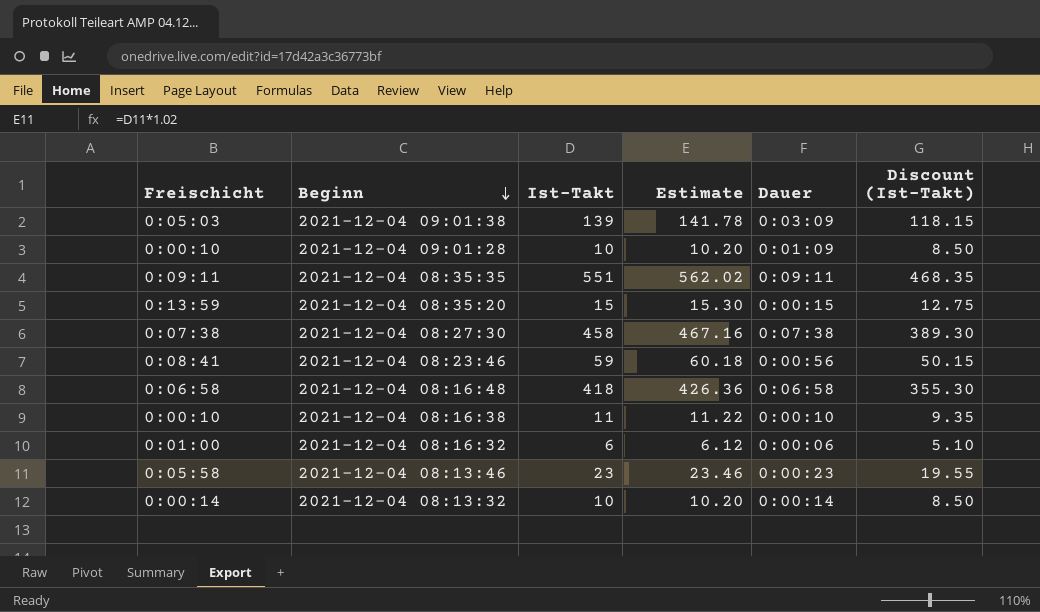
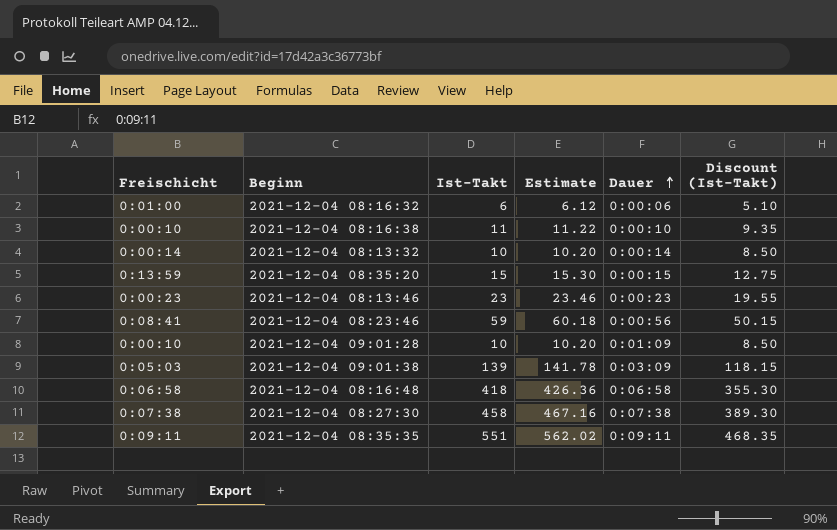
row order: Beginn descending -> Dauer ascending
2021-12-04 08:13:46 | Freischicht: 0:05:58 -> 0:00:23

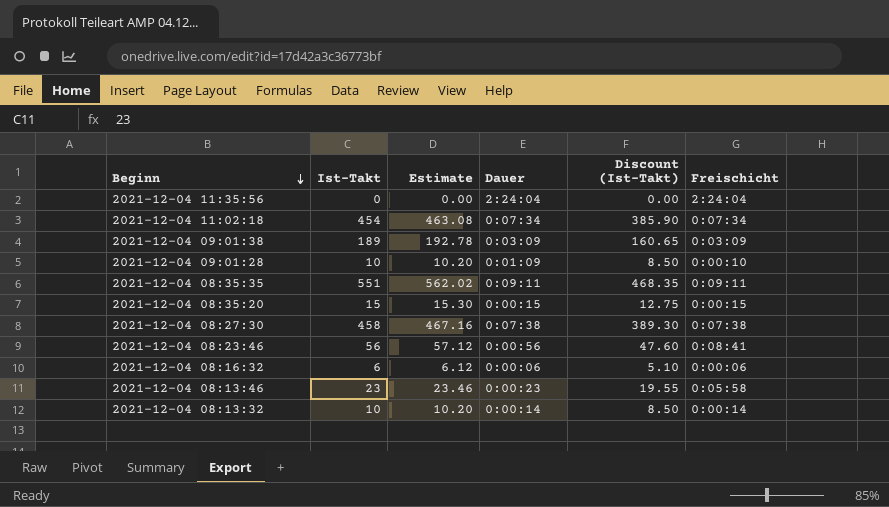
row order: Dauer ascending -> Beginn descending
column Freischicht | position: 1 -> 6
row 2021-12-04 08:16:38: 0:00:10 | 11 | 11.22 | 0:00:10 | 9.35 -> none
row 2021-12-04 08:16:48: 0:06:58 | 418 | 426.36 | 0:06:58 | 355.30 -> none
row 2021-12-04 11:35:56: none -> 0 | 0.00 | 2:24:04 | 0.00 | 2:24:04
row 2021-12-04 11:02:18: none -> 454 | 463.08 | 0:07:34 | 385.90 | 0:07:34
2021-12-04 09:01:38 | Ist-Takt: 139 -> 189
2021-12-04 09:01:38 | Estimate: 141.78 -> 192.78
2021-12-04 09:01:38 | Discount (Ist-Takt): 118.15 -> 160.65
2021-12-04 09:01:38 | Freischicht: 0:05:03 -> 0:03:09
2021-12-04 08:35:20 | Freischicht: 0:13:59 -> 0:00:15
2021-12-04 08:23:46 | Ist-Takt: 59 -> 56
2021-12-04 08:23:46 | Estimate: 60.18 -> 57.12
2021-12-04 08:23:46 | Discount (Ist-Takt): 50.15 -> 47.60
2021-12-04 08:16:32 | Freischicht: 0:01:00 -> 0:00:06
2021-12-04 08:13:46 | Freischicht: 0:00:23 -> 0:05:58

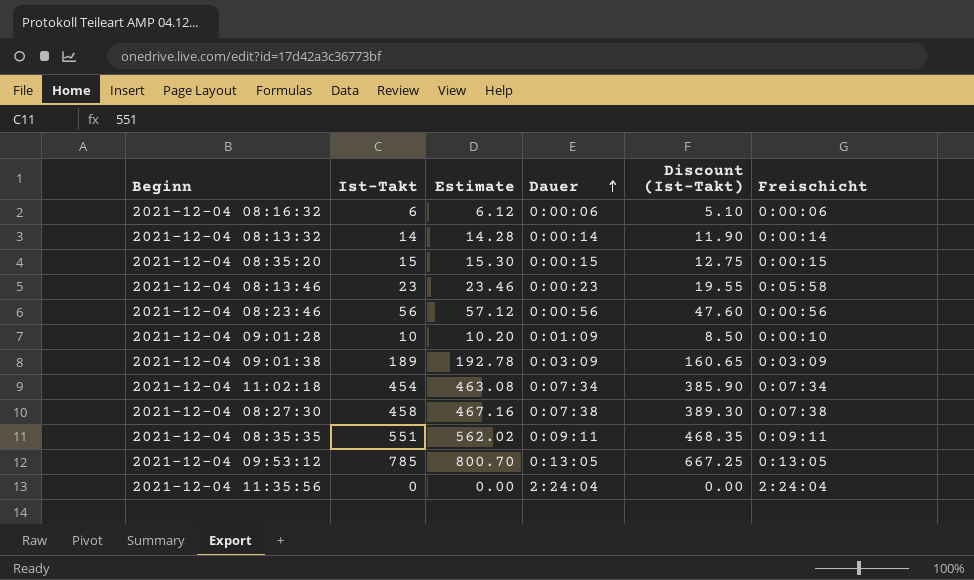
row order: Beginn descending -> Dauer ascending
2021-12-04 08:13:32 | Ist-Takt: 10 -> 14
2021-12-04 08:13:32 | Estimate: 10.20 -> 14.28
2021-12-04 08:13:32 | Discount (Ist-Takt): 8.50 -> 11.90
2021-12-04 08:23:46 | Freischicht: 0:08:41 -> 0:00:56
row 2021-12-04 09:53:12: none -> 785 | 800.70 | 0:13:05 | 667.25 | 0:13:05

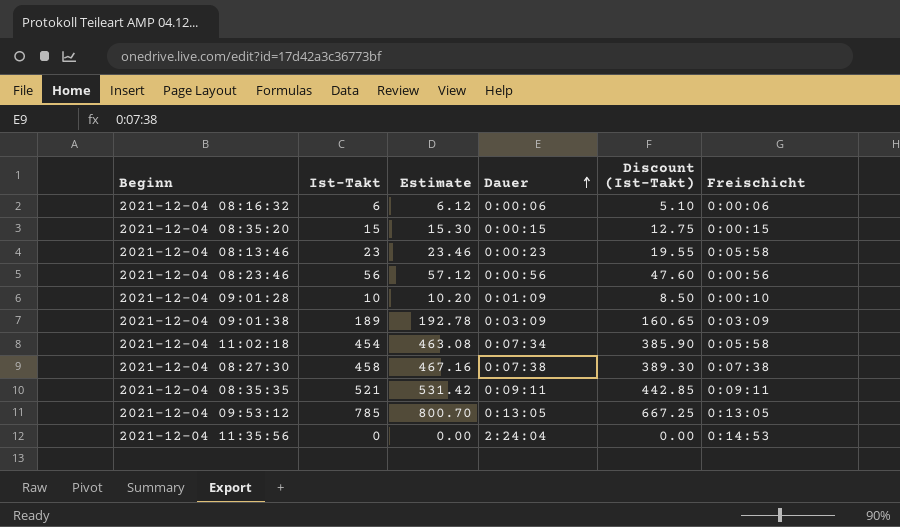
row 2021-12-04 08:13:32: 14 | 14.28 | 0:00:14 | 11.90 | 0:00:14 -> none
2021-12-04 11:02:18 | Freischicht: 0:07:34 -> 0:05:58
2021-12-04 08:35:35 | Ist-Takt: 551 -> 521
2021-12-04 08:35:35 | Estimate: 562.02 -> 531.42
2021-12-04 08:35:35 | Discount (Ist-Takt): 468.35 -> 442.85
2021-12-04 11:35:56 | Freischicht: 2:24:04 -> 0:14:53

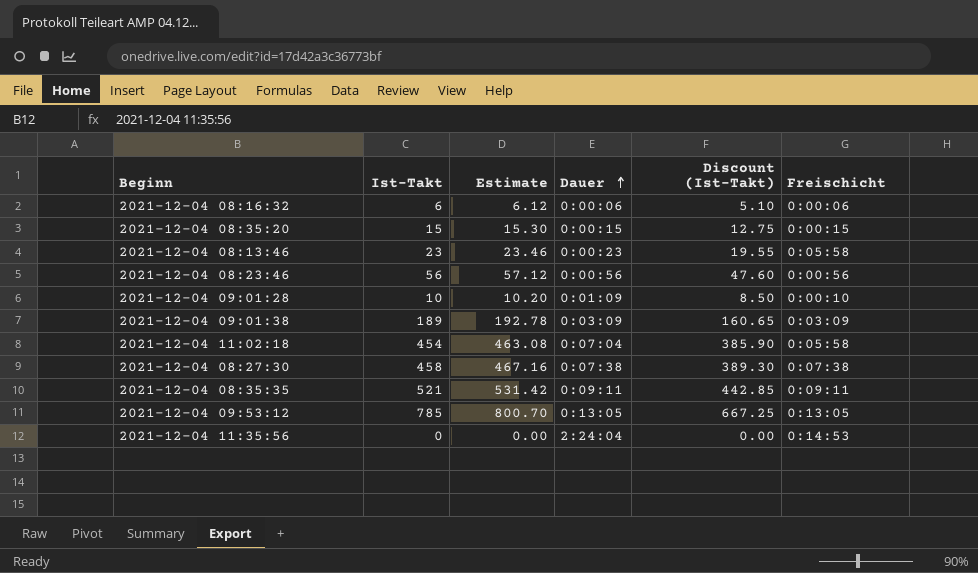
2021-12-04 11:02:18 | Dauer: 0:07:34 -> 0:07:04

